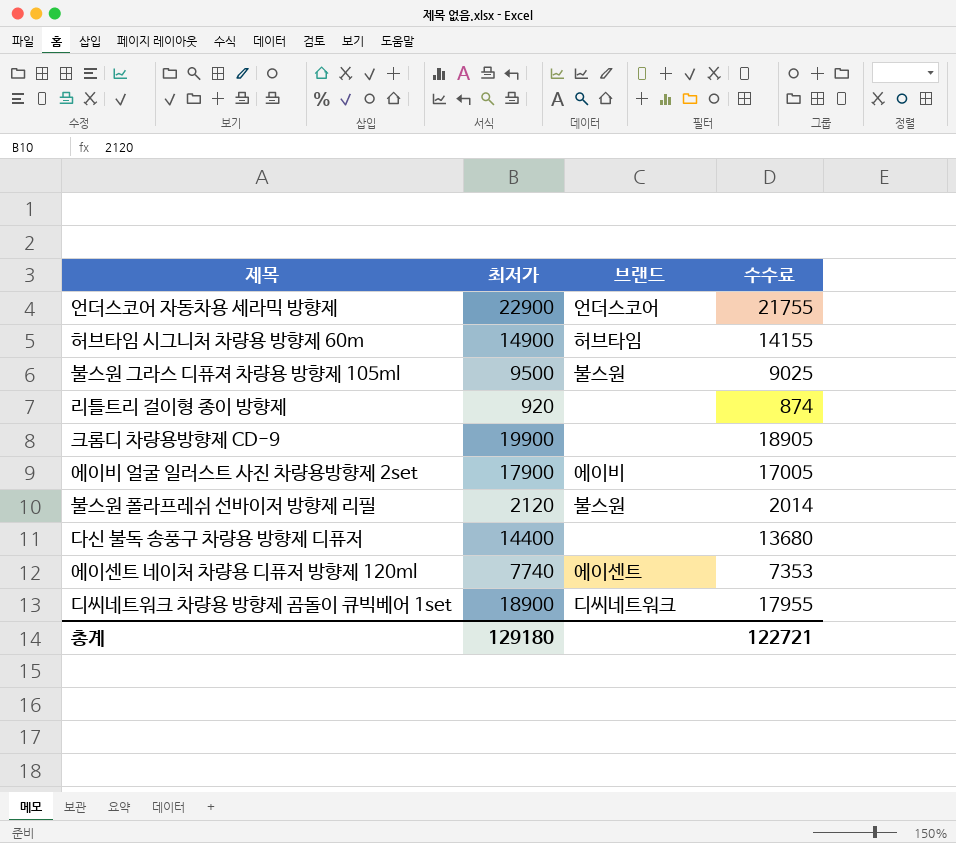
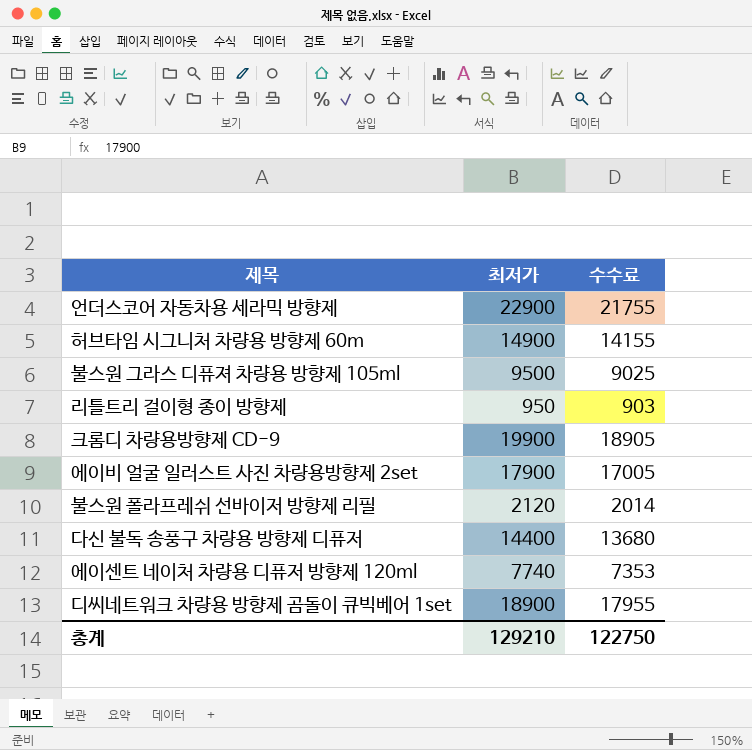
column 브랜드 | position: 3 -> none
리틀트리 걸이형 종이 방향제 | 최저가: 920 -> 950
리틀트리 걸이형 종이 방향제 | 수수료: 874 -> 903
총계 | 최저가: 129180 -> 129210
총계 | 수수료: 122721 -> 122750

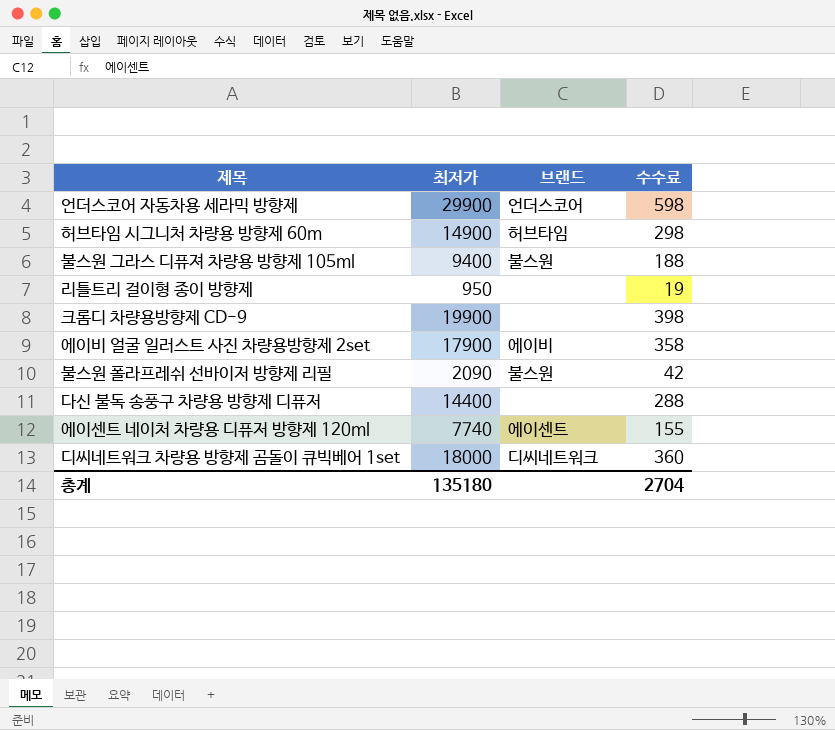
column 브랜드 | position: none -> 3
column 수수료 | formula: [최저가] * 0.95 -> [최저가] * 0.02
언더스코어 자동차용 세라믹 방향제 | 최저가: 22900 -> 29900
불스원 그라스 디퓨져 차량용 방향제 105ml | 최저가: 9500 -> 9400
불스원 폴라프레쉬 선바이저 방향제 리필 | 최저가: 2120 -> 2090
디씨네트워크 차량용 방향제 곰돌이 큐빅베어 1set | 최저가: 18900 -> 18000
총계 | 최저가: 129210 -> 135180
총계 | 수수료: 122750 -> 2704

